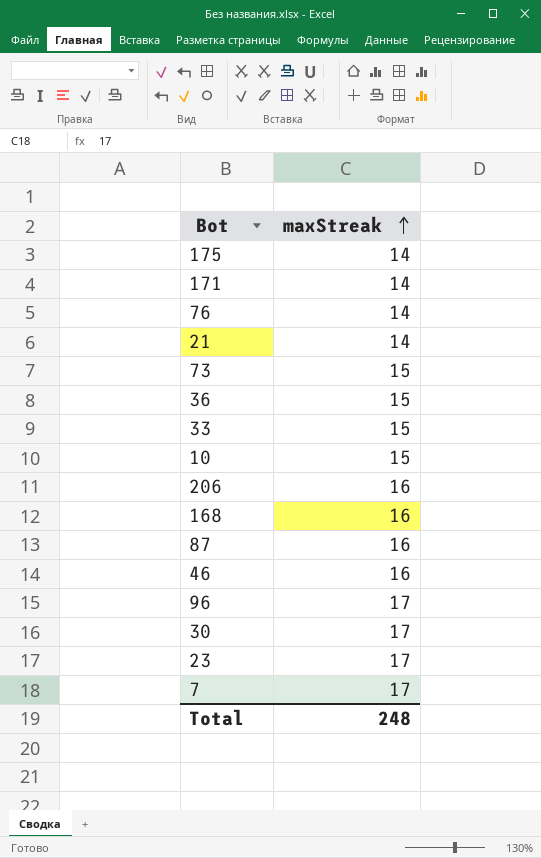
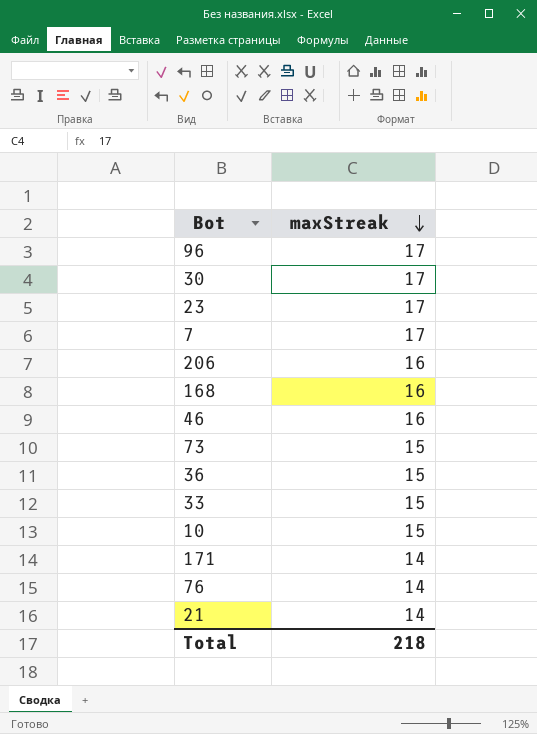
row order: maxStreak ascending -> maxStreak descending
row 175: 14 -> none
row 87: 16 -> none
Total | maxStreak: 248 -> 218

